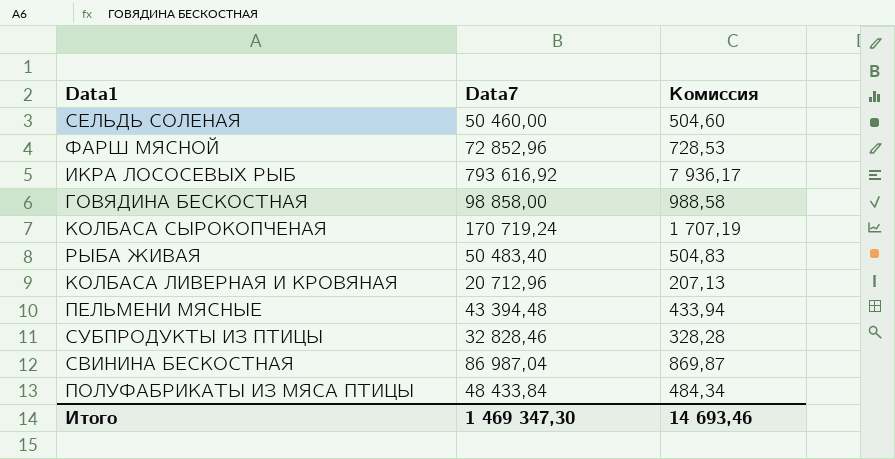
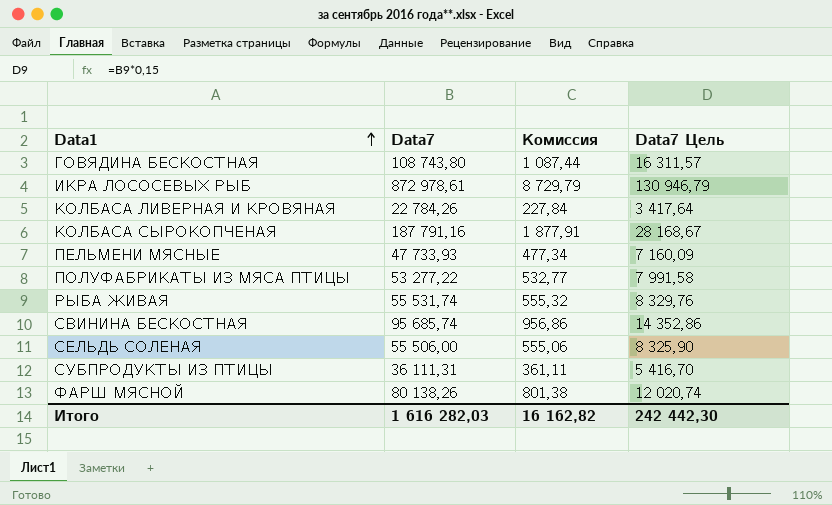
row order: none -> Data1 ascending
column Data7 Цель | formula: none -> [Data7] * 0,15
ГОВЯДИНА БЕСКОСТНАЯ | Data7: 98 858,00 -> 108 743,80
ГОВЯДИНА БЕСКОСТНАЯ | Комиссия: 988,58 -> 1 087,44
ИКРА ЛОСОСЕВЫХ РЫБ | Data7: 793 616,92 -> 872 978,61
ИКРА ЛОСОСЕВЫХ РЫБ | Комиссия: 7 936,17 -> 8 729,79
КОЛБАСА ЛИВЕРНАЯ И КРОВЯНАЯ | Data7: 20 712,96 -> 22 784,26
КОЛБАСА ЛИВЕРНАЯ И КРОВЯНАЯ | Комиссия: 207,13 -> 227,84
КОЛБАСА СЫРОКОПЧЕНАЯ | Data7: 170 719,24 -> 187 791,16
КОЛБАСА СЫРОКОПЧЕНАЯ | Комиссия: 1 707,19 -> 1 877,91
ПЕЛЬМЕНИ МЯСНЫЕ | Data7: 43 394,48 -> 47 733,93
ПЕЛЬМЕНИ МЯСНЫЕ | Комиссия: 433,94 -> 477,34
ПОЛУФАБРИКАТЫ ИЗ МЯСА ПТИЦЫ | Data7: 48 433,84 -> 53 277,22
ПОЛУФАБРИКАТЫ ИЗ МЯСА ПТИЦЫ | Комиссия: 484,34 -> 532,77
РЫБА ЖИВАЯ | Data7: 50 483,40 -> 55 531,74
РЫБА ЖИВАЯ | Комиссия: 504,83 -> 555,32
СВИНИНА БЕСКОСТНАЯ | Data7: 86 987,04 -> 95 685,74
СВИНИНА БЕСКОСТНАЯ | Комиссия: 869,87 -> 956,86
СЕЛЬДЬ СОЛЕНАЯ | Data7: 50 460,00 -> 55 506,00
СЕЛЬДЬ СОЛЕНАЯ | Комиссия: 504,60 -> 555,06
СУБПРОДУКТЫ ИЗ ПТИЦЫ | Data7: 32 828,46 -> 36 111,31
СУБПРОДУКТЫ ИЗ ПТИЦЫ | Комиссия: 328,28 -> 361,11
ФАРШ МЯСНОЙ | Data7: 72 852,96 -> 80 138,26
ФАРШ МЯСНОЙ | Комиссия: 728,53 -> 801,38
Итого | Data7: 1 469 347,30 -> 1 616 282,03
Итого | Комиссия: 14 693,46 -> 16 162,82

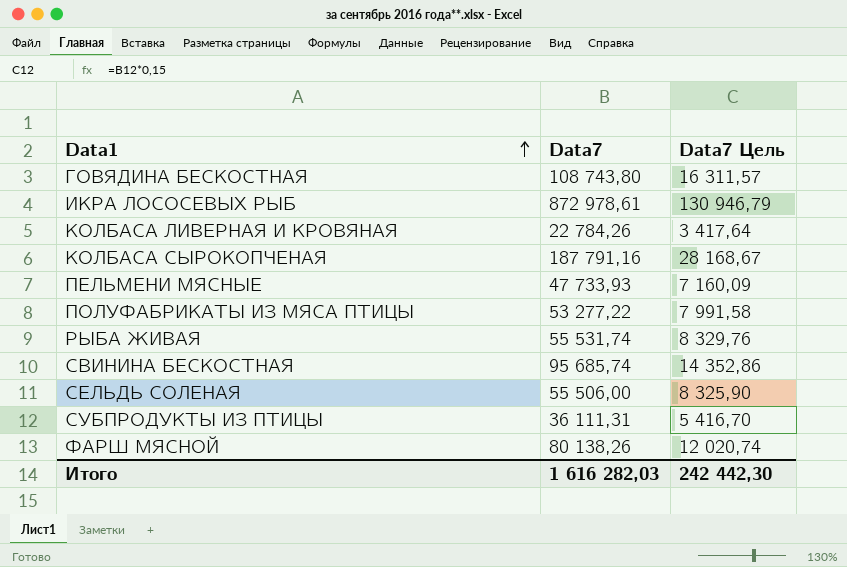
column Комиссия | formula: [Data7] * 0,01 -> none

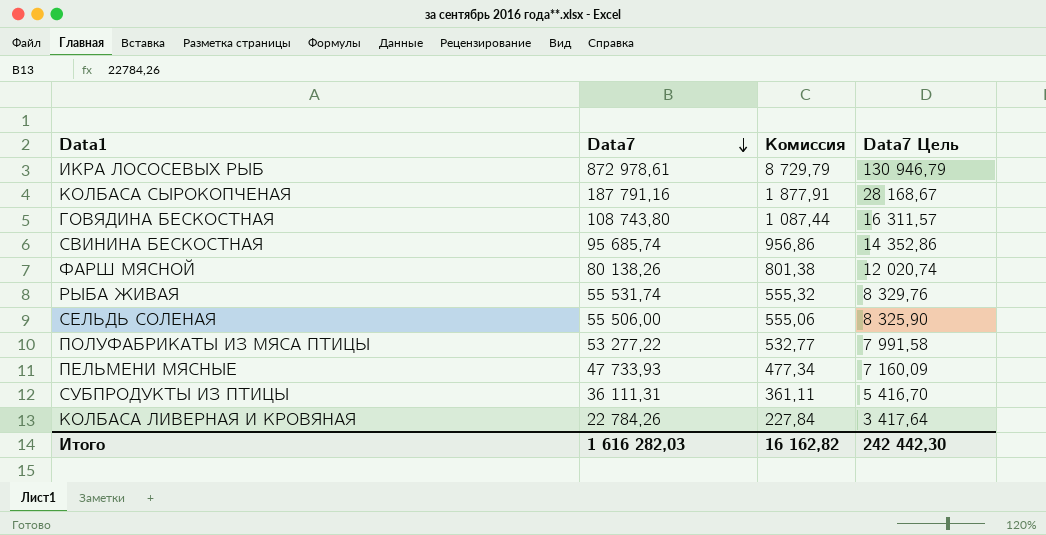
row order: Data1 ascending -> Data7 descending
column Комиссия | formula: none -> [Data7] * 0,01

